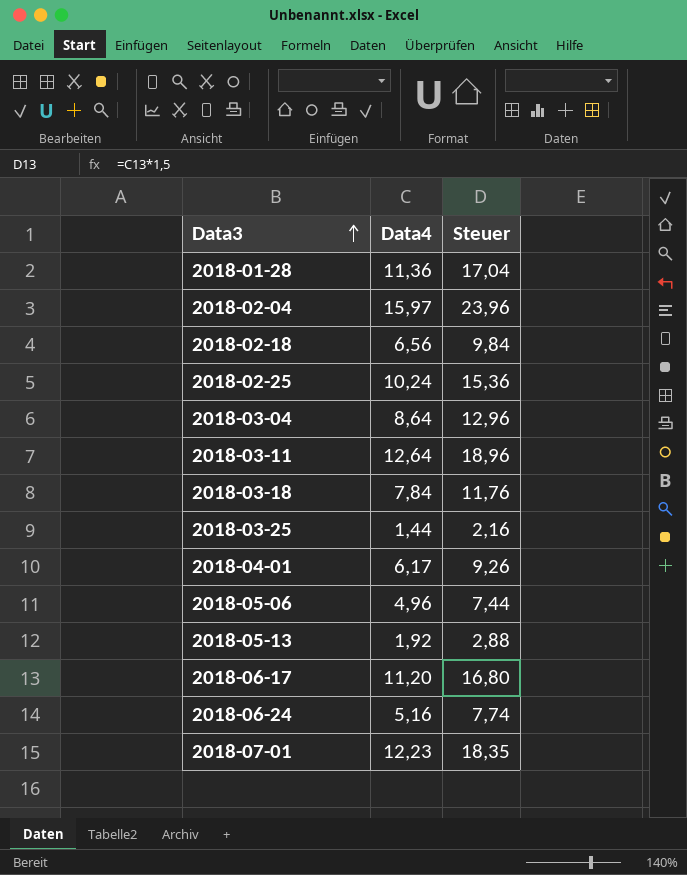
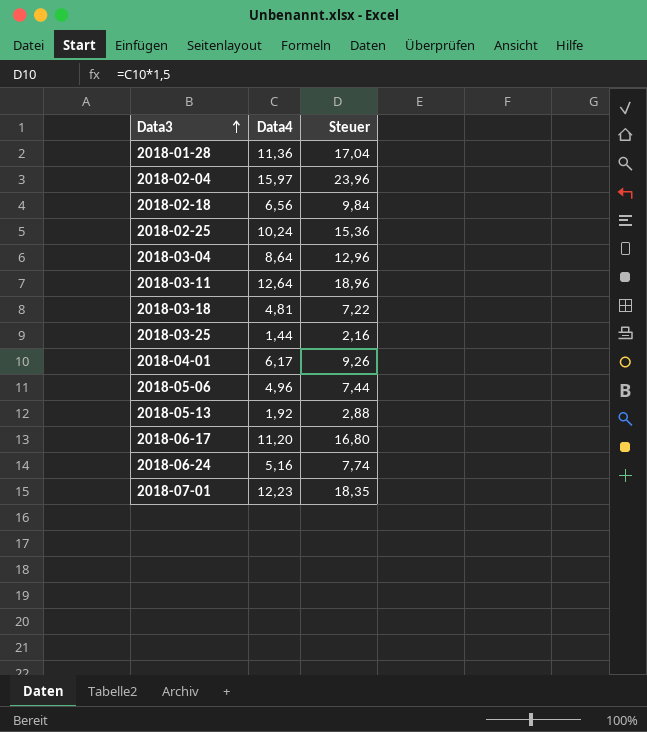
2018-03-18 | Data4: 7,84 -> 4,81
2018-03-18 | Steuer: 11,76 -> 7,22

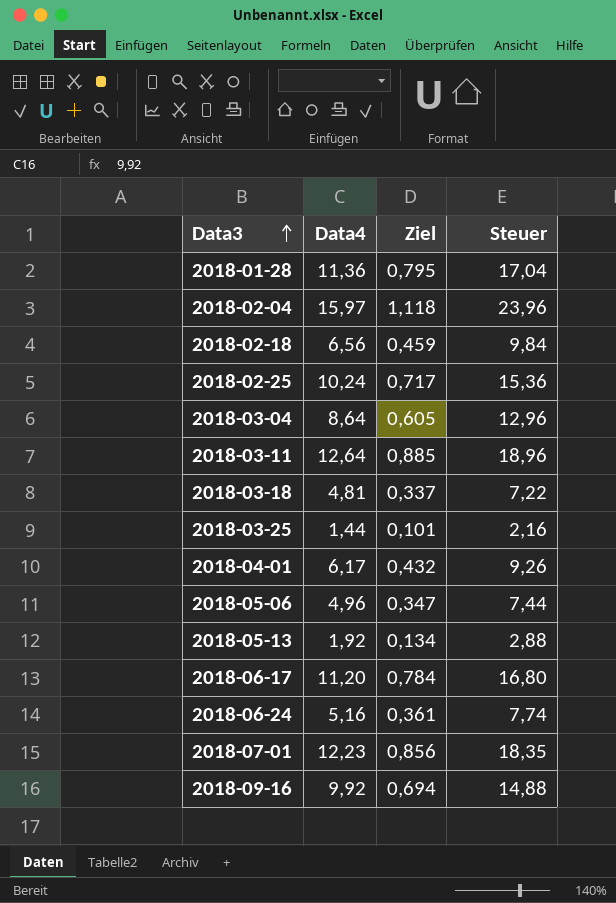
column Ziel | formula: none -> [Data4] * 0,07
row 2018-09-16: none -> 9,92 | 0,694 | 14,88

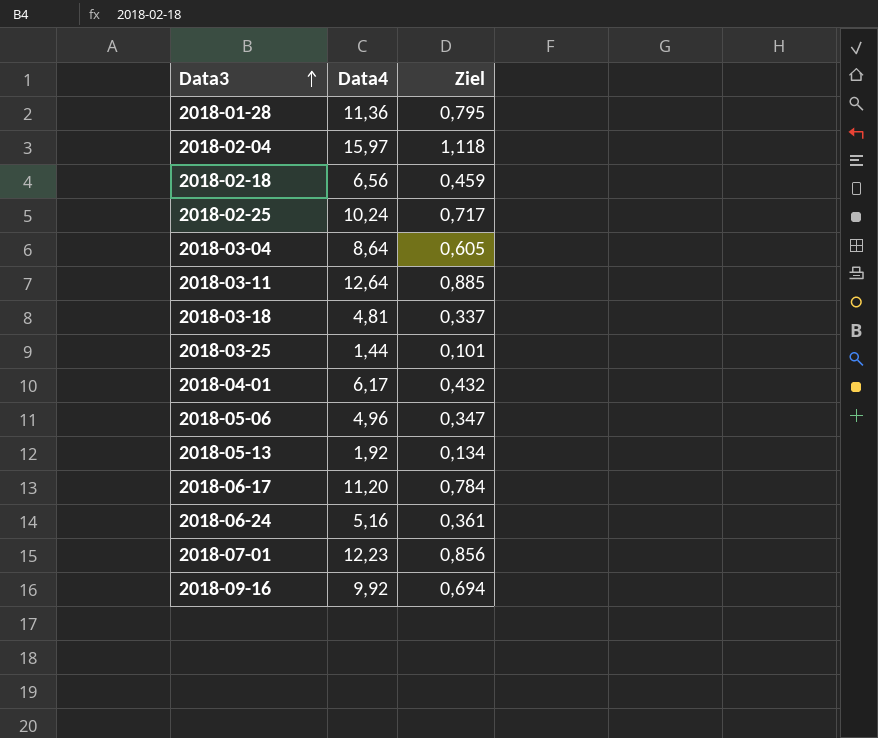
column Steuer | formula: [Data4] * 1,5 -> none

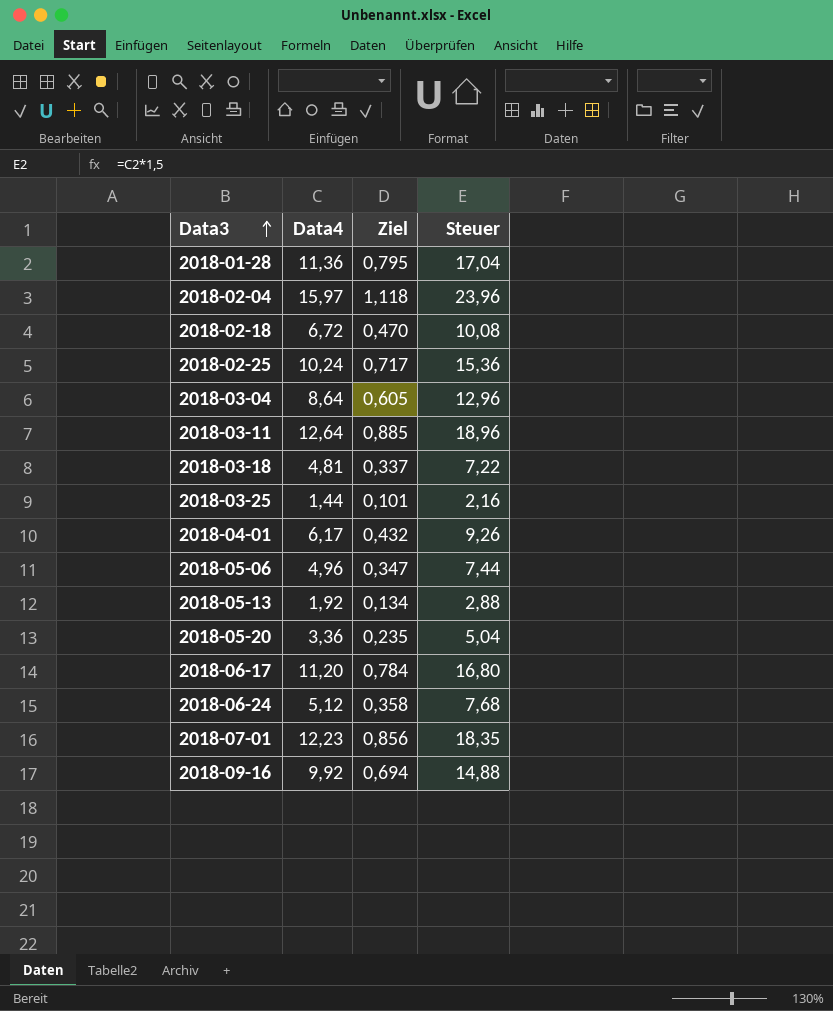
column Steuer | formula: none -> [Data4] * 1,5
2018-02-18 | Data4: 6,56 -> 6,72
2018-02-18 | Ziel: 0,459 -> 0,470
row 2018-05-20: none -> 3,36 | 0,235 | 5,04
2018-06-24 | Data4: 5,16 -> 5,12
2018-06-24 | Ziel: 0,361 -> 0,358

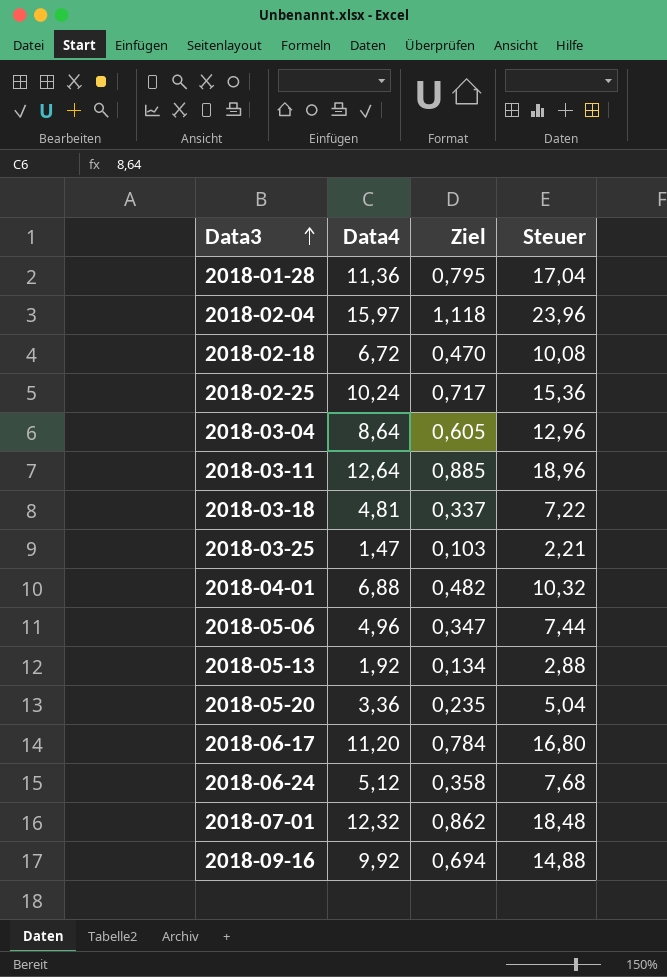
2018-03-25 | Data4: 1,44 -> 1,47
2018-03-25 | Ziel: 0,101 -> 0,103
2018-03-25 | Steuer: 2,16 -> 2,21
2018-04-01 | Data4: 6,17 -> 6,88
2018-04-01 | Ziel: 0,432 -> 0,482
2018-04-01 | Steuer: 9,26 -> 10,32
2018-07-01 | Data4: 12,23 -> 12,32
2018-07-01 | Ziel: 0,856 -> 0,862
2018-07-01 | Steuer: 18,35 -> 18,48

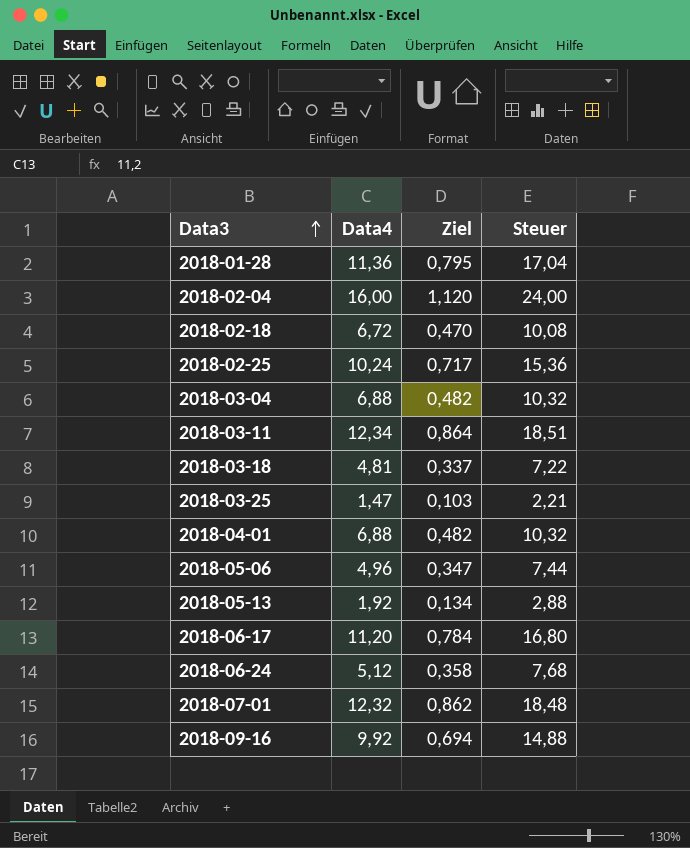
row 2018-05-20: 3,36 | 0,235 | 5,04 -> none
2018-02-04 | Data4: 15,97 -> 16,00
2018-02-04 | Ziel: 1,118 -> 1,120
2018-02-04 | Steuer: 23,96 -> 24,00
2018-03-04 | Data4: 8,64 -> 6,88
2018-03-04 | Ziel: 0,605 -> 0,482
2018-03-04 | Steuer: 12,96 -> 10,32
2018-03-11 | Data4: 12,64 -> 12,34
2018-03-11 | Ziel: 0,885 -> 0,864
2018-03-11 | Steuer: 18,96 -> 18,51

